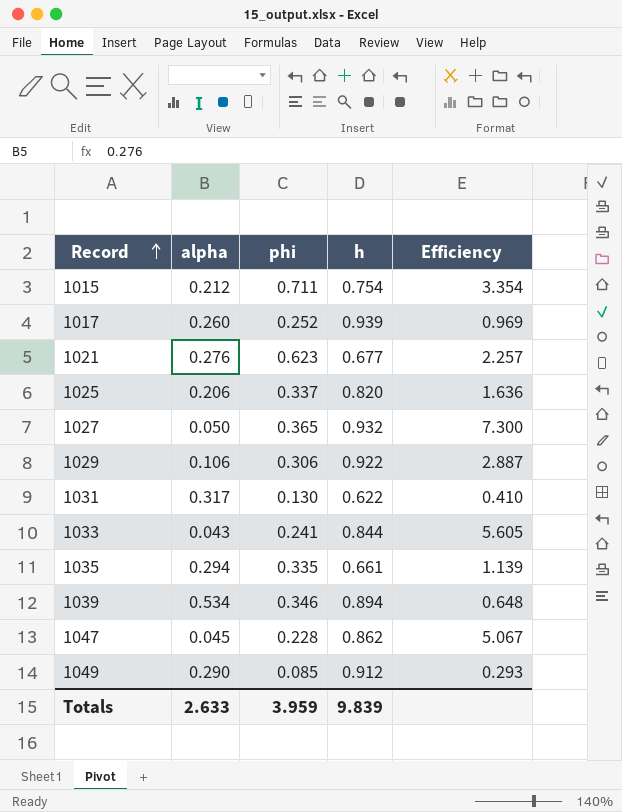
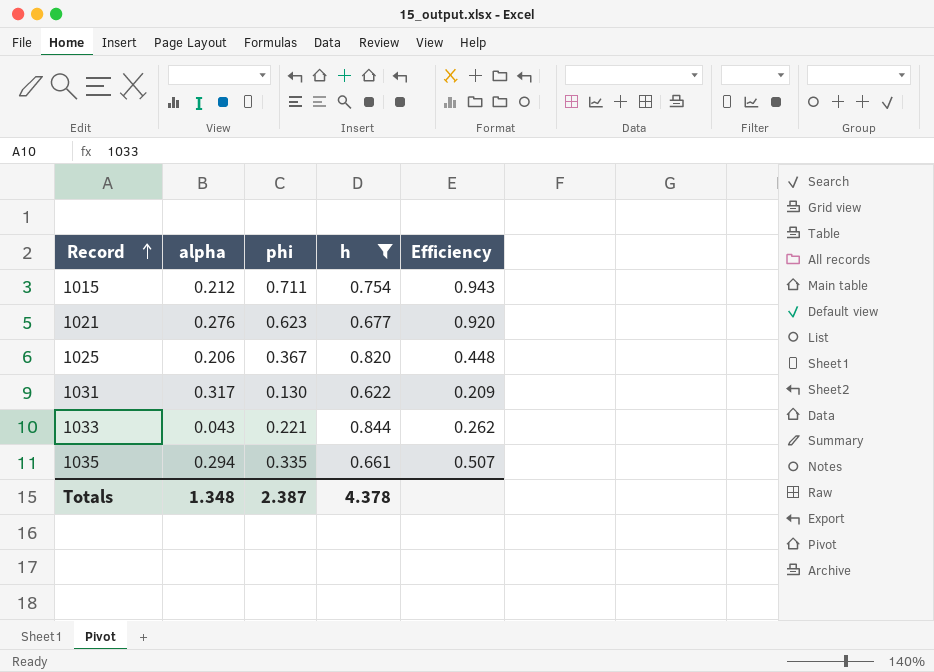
filter: none -> h <= 0.844
column Efficiency | formula: [phi] / [alpha] -> [phi] / [h]
1025 | phi: 0.337 -> 0.367
1033 | phi: 0.241 -> 0.221
Totals | alpha: 2.633 -> 1.348
Totals | phi: 3.959 -> 2.387
Totals | h: 9.839 -> 4.378

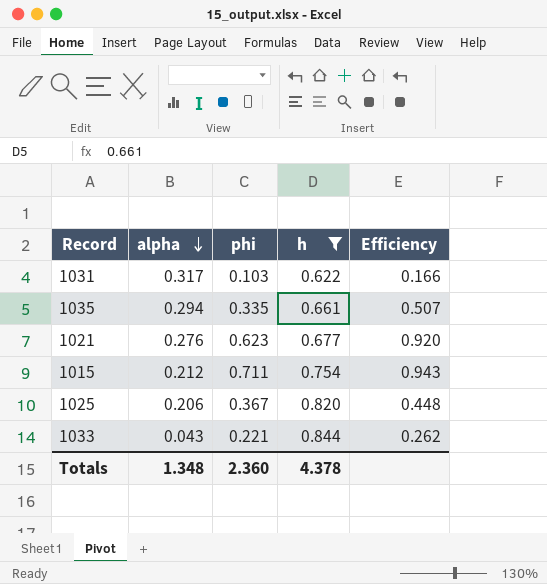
row order: Record ascending -> alpha descending
1031 | phi: 0.130 -> 0.103
1031 | Efficiency: 0.209 -> 0.166
Totals | phi: 2.387 -> 2.360

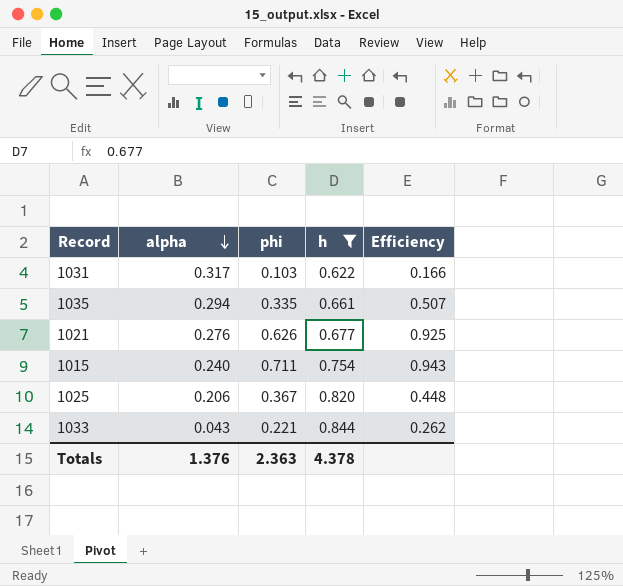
1021 | phi: 0.623 -> 0.626
1021 | Efficiency: 0.920 -> 0.925
1015 | alpha: 0.212 -> 0.240
Totals | alpha: 1.348 -> 1.376
Totals | phi: 2.360 -> 2.363

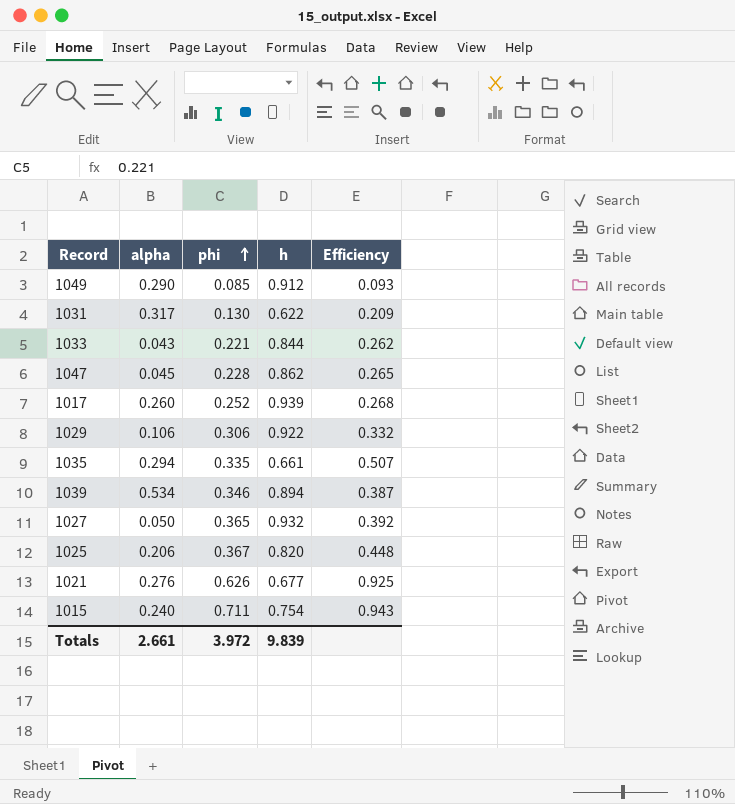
filter: h <= 0.844 -> none
row order: alpha descending -> phi ascending
1031 | phi: 0.103 -> 0.130
1031 | Efficiency: 0.166 -> 0.209
Totals | alpha: 1.376 -> 2.661
Totals | phi: 2.363 -> 3.972
Totals | h: 4.378 -> 9.839

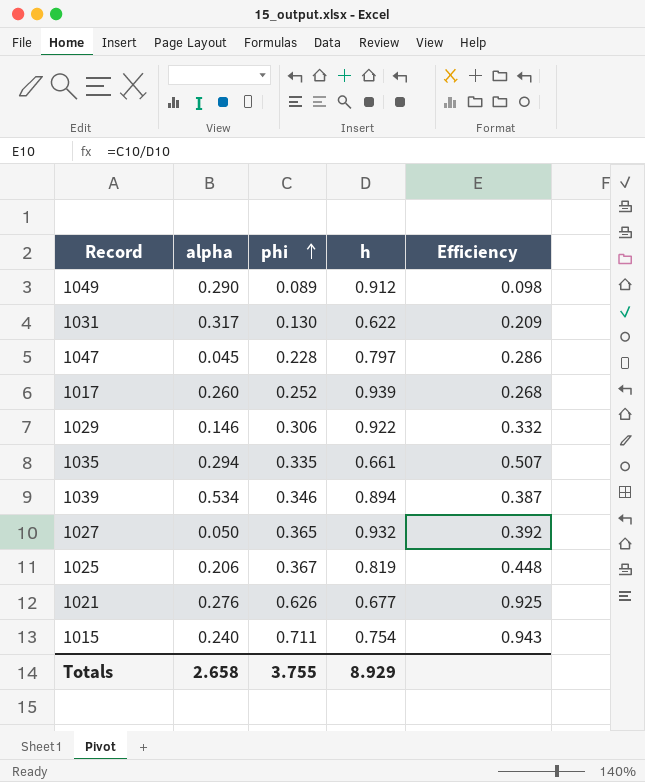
row 1033: 0.043 | 0.221 | 0.844 | 0.262 -> none
1049 | phi: 0.085 -> 0.089
1049 | Efficiency: 0.093 -> 0.098
1047 | h: 0.862 -> 0.797
1047 | Efficiency: 0.265 -> 0.286
1029 | alpha: 0.106 -> 0.146
1025 | h: 0.820 -> 0.819
Totals | alpha: 2.661 -> 2.658
Totals | phi: 3.972 -> 3.755
Totals | h: 9.839 -> 8.929

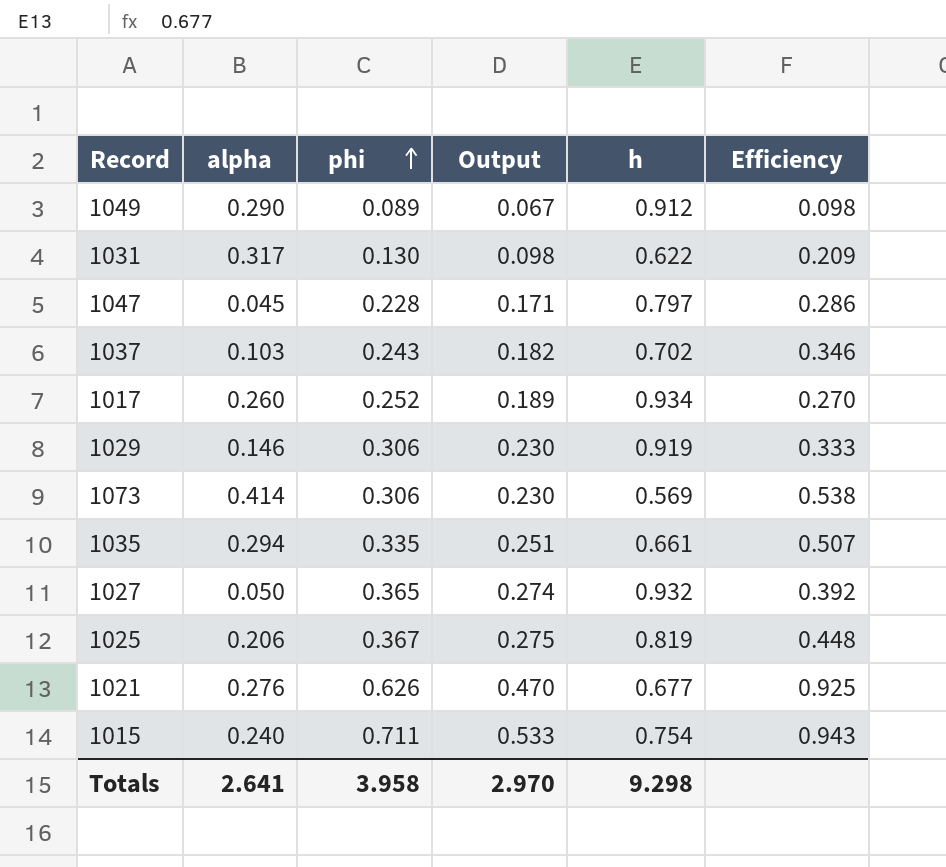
column Output | formula: none -> [phi] * 0.75
row 1039: 0.534 | 0.346 | 0.894 | 0.387 -> none
row 1037: none -> 0.103 | 0.243 | 0.182 | 0.702 | 0.346
1017 | h: 0.939 -> 0.934
1017 | Efficiency: 0.268 -> 0.270
1029 | h: 0.922 -> 0.919
1029 | Efficiency: 0.332 -> 0.333
row 1073: none -> 0.414 | 0.306 | 0.230 | 0.569 | 0.538
Totals | alpha: 2.658 -> 2.641
Totals | phi: 3.755 -> 3.958
Totals | h: 8.929 -> 9.298

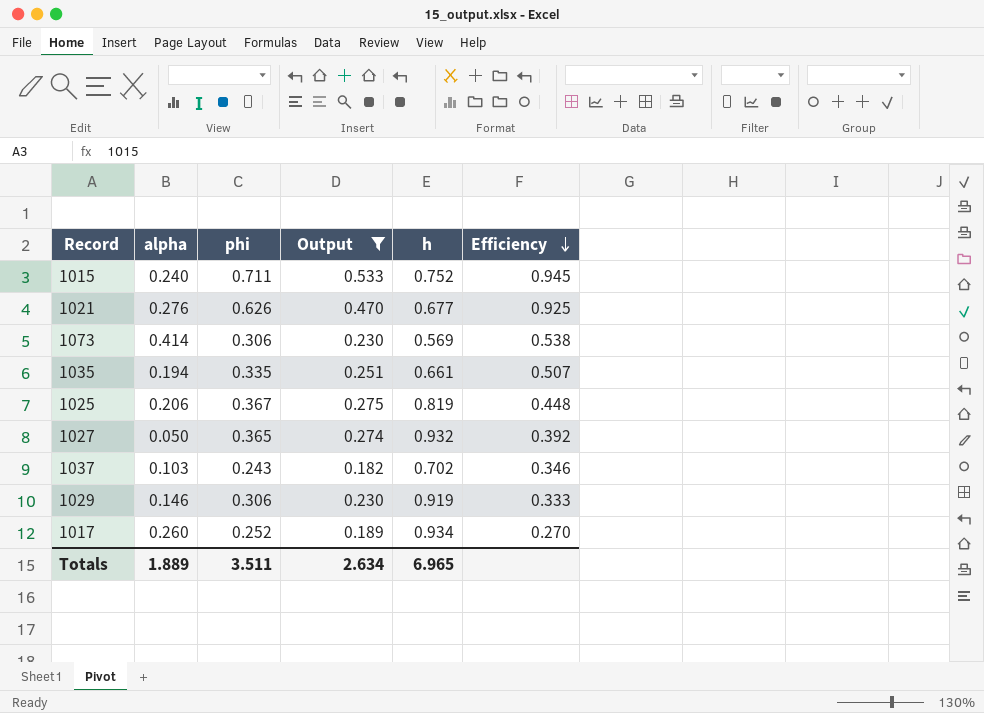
filter: none -> Output >= 0.182
row order: phi ascending -> Efficiency descending
1015 | h: 0.754 -> 0.752
1015 | Efficiency: 0.943 -> 0.945
1035 | alpha: 0.294 -> 0.194
Totals | alpha: 2.641 -> 1.889
Totals | phi: 3.958 -> 3.511
Totals | Output: 2.970 -> 2.634
Totals | h: 9.298 -> 6.965

